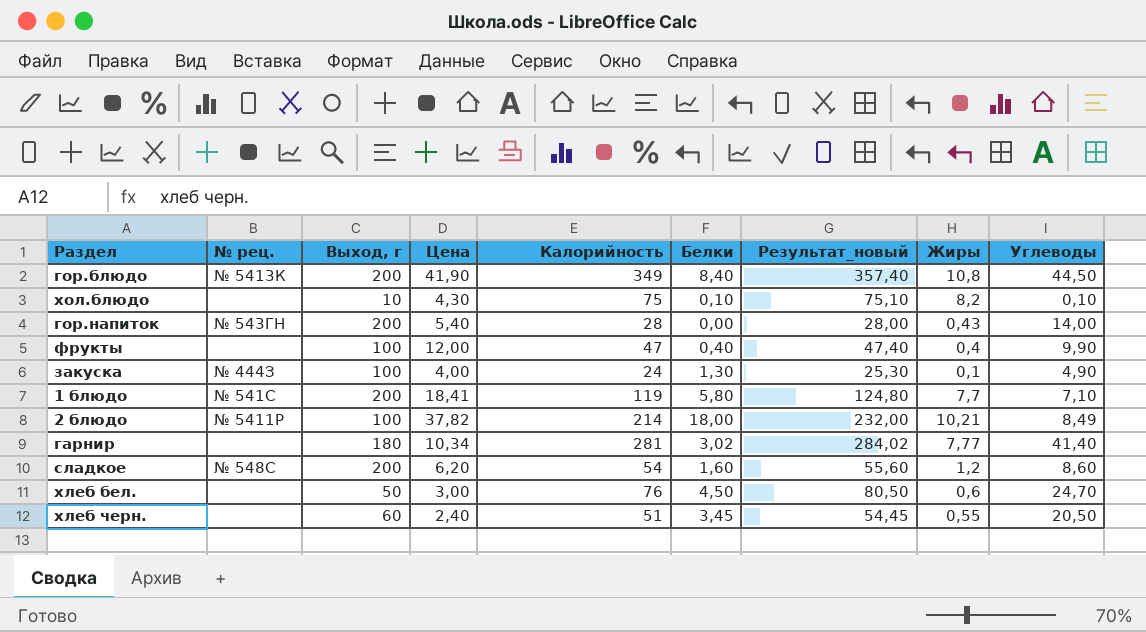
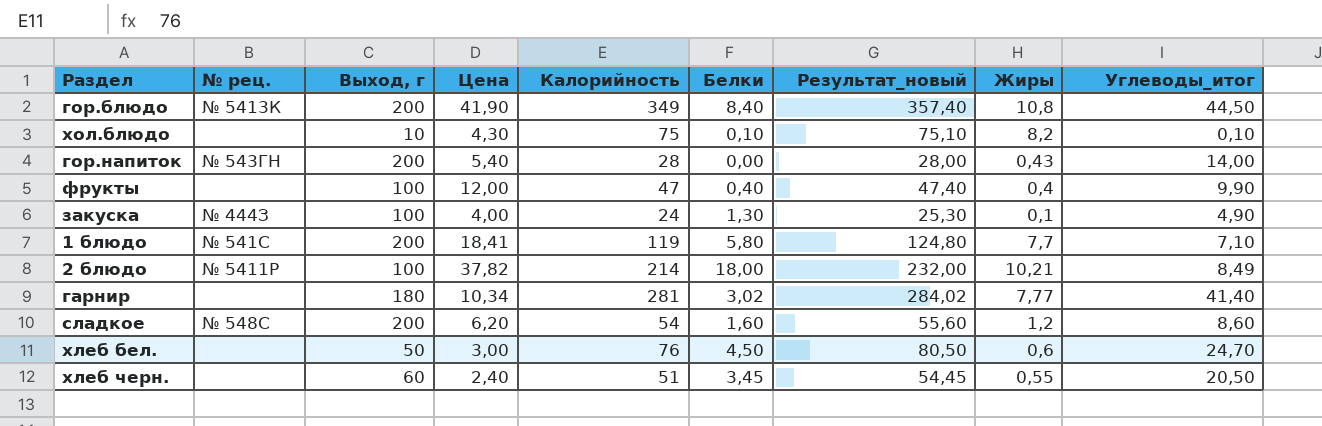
column name: Углеводы -> Углеводы_итог

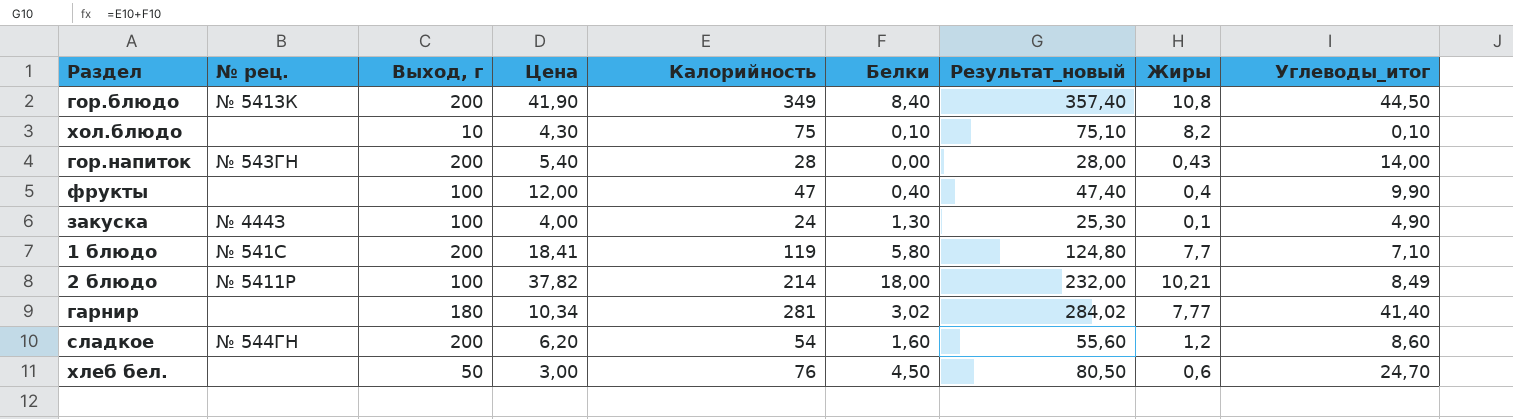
row хлеб черн.: none | 60 | 2,40 | 51 | 3,45 | 54,45 | 0,55 | 20,50 -> none
сладкое | № рец.: № 548С -> № 544ГН

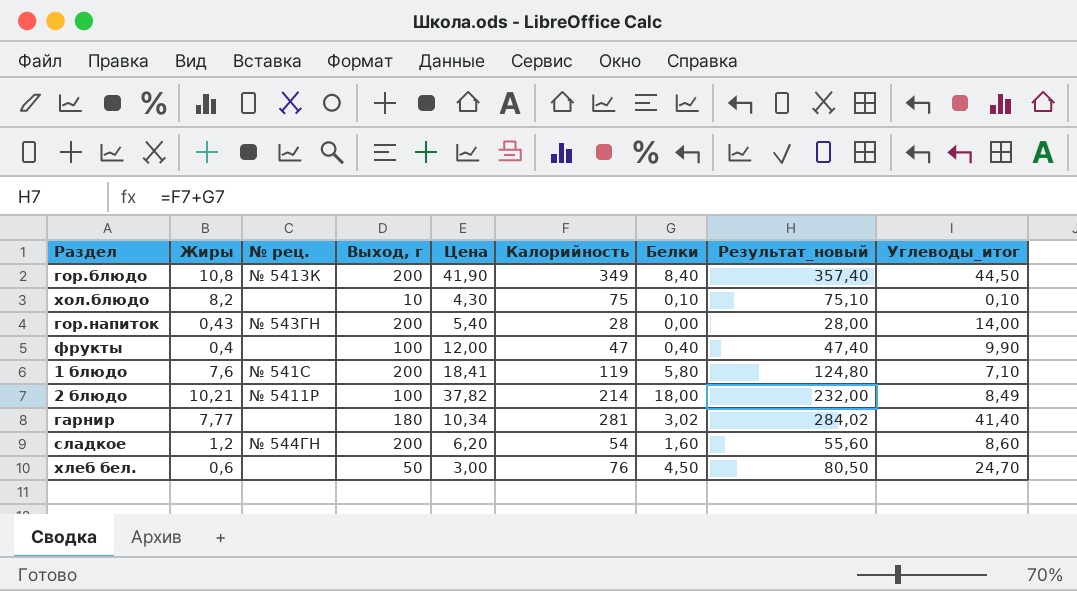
column Жиры | position: 8 -> 2
row закуска: № 444З | 100 | 4,00 | 24 | 1,30 | 25,30 | 0,1 | 4,90 -> none
1 блюдо | Жиры: 7,7 -> 7,6

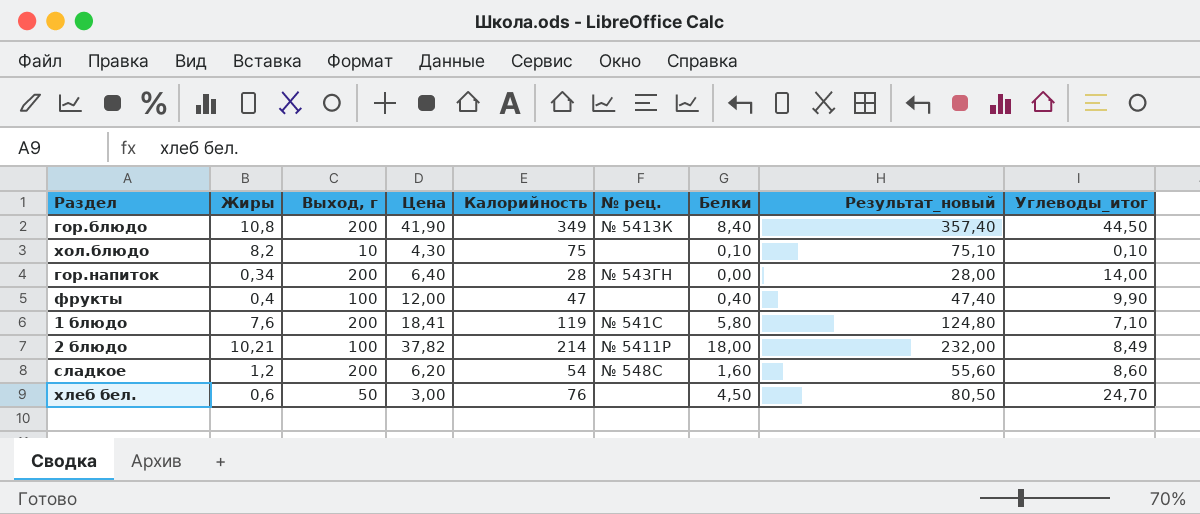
column № рец. | position: 3 -> 6
row гарнир: 7,77 | none | 180 | 10,34 | 281 | 3,02 | 284,02 | 41,40 -> none
гор.напиток | Жиры: 0,43 -> 0,34
гор.напиток | Цена: 5,40 -> 6,40
сладкое | № рец.: № 544ГН -> № 548С

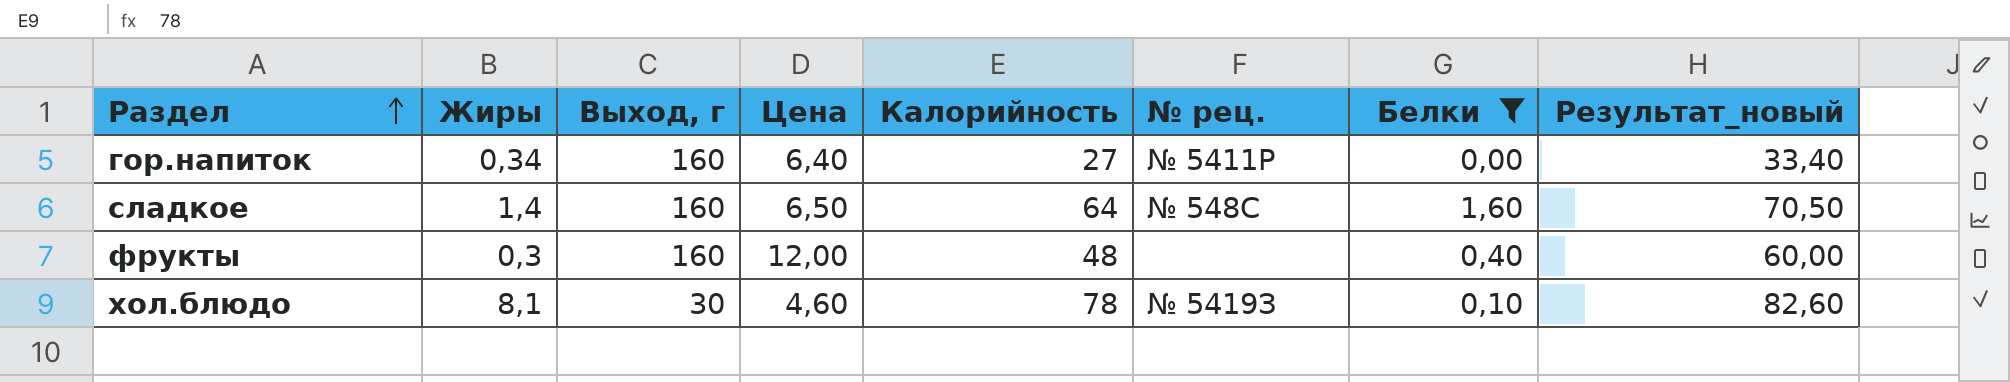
filter: none -> Белки <= 1,60
row order: none -> Раздел ascending
column Углеводы_итог | position: 9 -> none
column Результат_новый | formula: [Калорийность] + [Белки] -> [Цена] + [Калорийность]
гор.напиток | Выход, г: 200 -> 160
гор.напиток | Калорийность: 28 -> 27
гор.напиток | № рец.: № 543ГН -> № 5411Р
сладкое | Жиры: 1,2 -> 1,4
сладкое | Выход, г: 200 -> 160
сладкое | Цена: 6,20 -> 6,50
сладкое | Калорийность: 54 -> 64
фрукты | Жиры: 0,4 -> 0,3
фрукты | Выход, г: 100 -> 160
фрукты | Калорийность: 47 -> 48
хол.блюдо | Жиры: 8,2 -> 8,1
хол.блюдо | Выход, г: 10 -> 30
хол.блюдо | Цена: 4,30 -> 4,60
хол.блюдо | Калорийность: 75 -> 78
хол.блюдо | № рец.: none -> № 5419З

